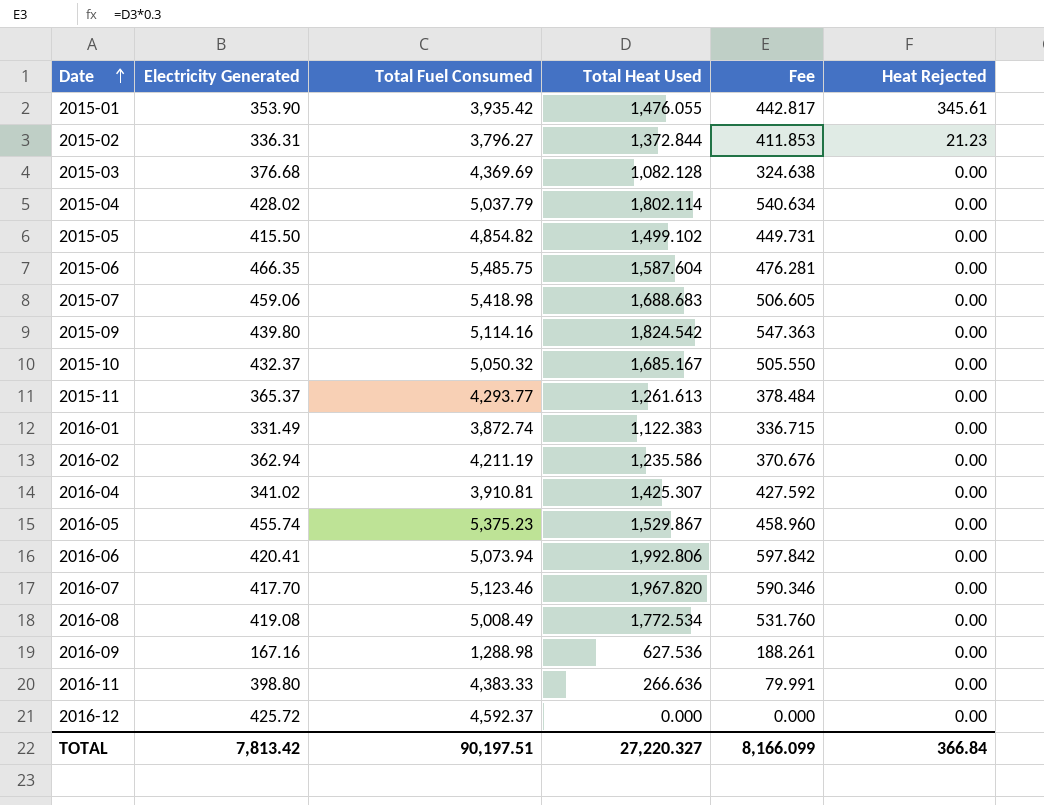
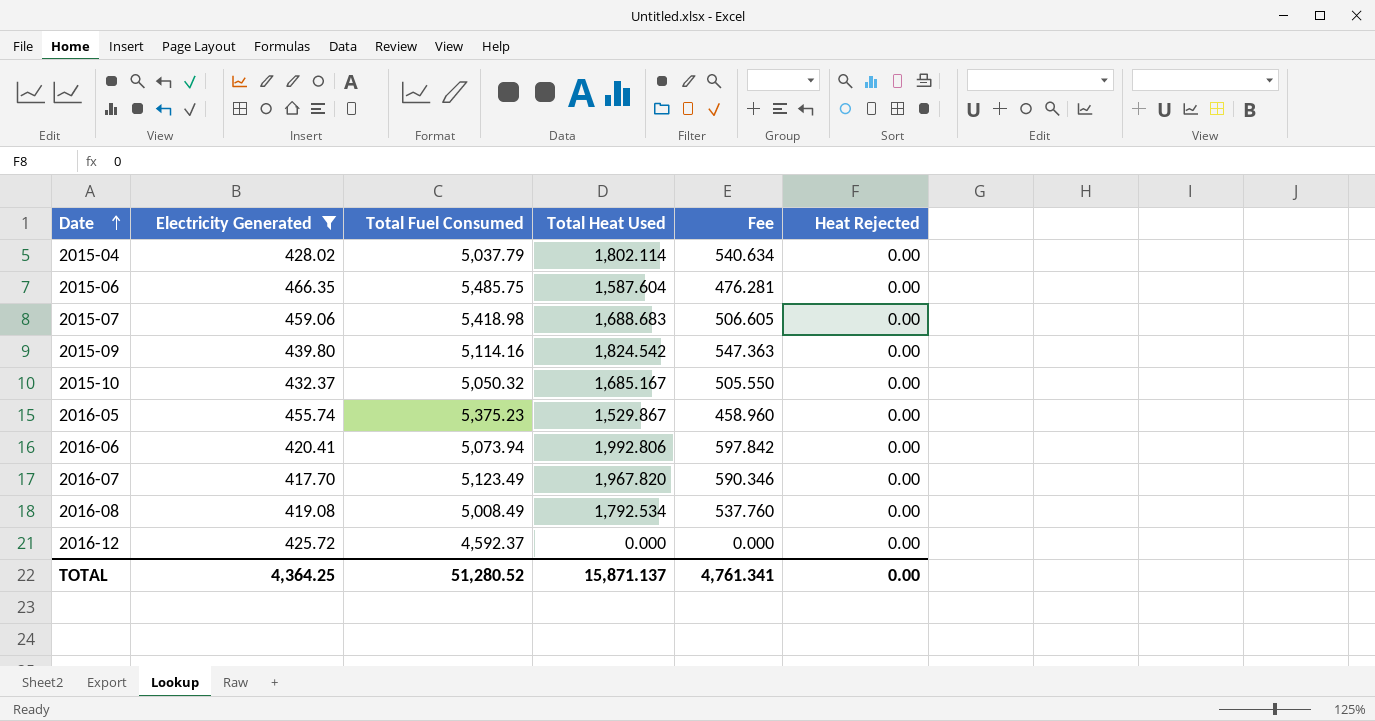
filter: none -> Electricity Generated >= 417.70
2016-07 | Total Fuel Consumed: 5,123.46 -> 5,123.49
2016-08 | Total Heat Used: 1,772.534 -> 1,792.534
2016-08 | Fee: 531.760 -> 537.760
TOTAL | Electricity Generated: 7,813.42 -> 4,364.25
TOTAL | Total Fuel Consumed: 90,197.51 -> 51,280.52
TOTAL | Total Heat Used: 27,220.327 -> 15,871.137
TOTAL | Fee: 8,166.099 -> 4,761.341
TOTAL | Heat Rejected: 366.84 -> 0.00

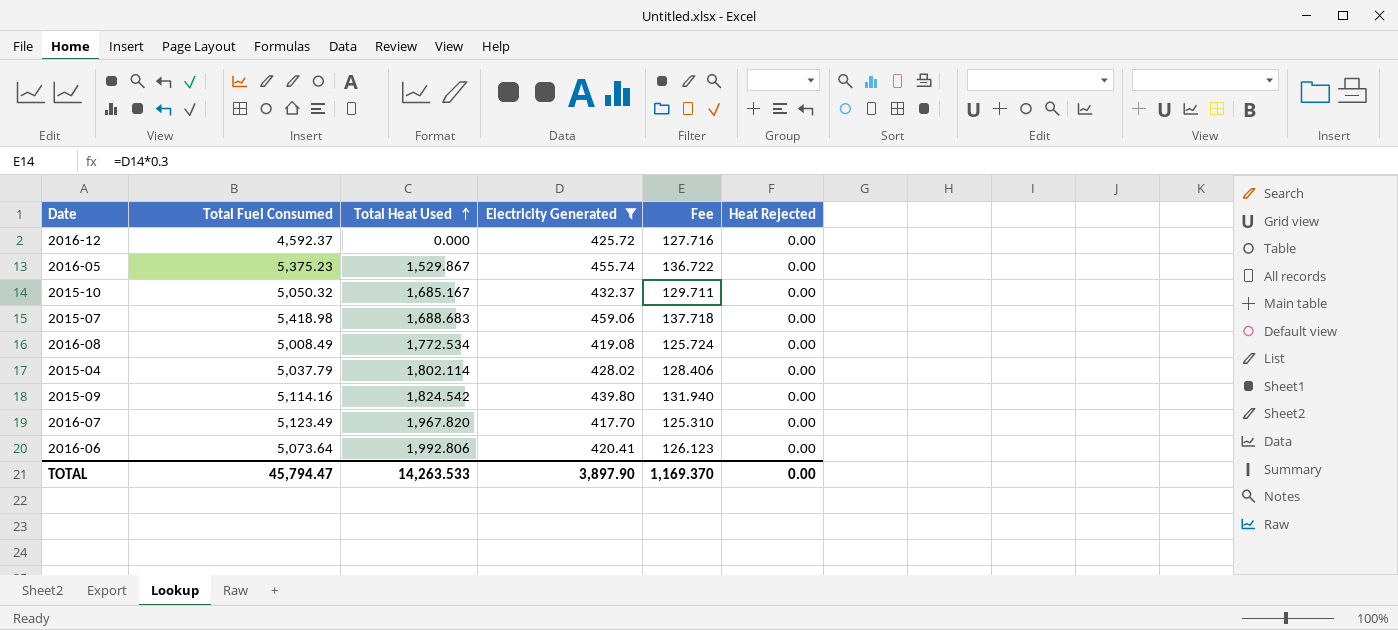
row order: Date ascending -> Total Heat Used ascending
column Electricity Generated | position: 2 -> 4
column Fee | formula: [Total Heat Used] * 0.3 -> [Electricity Generated] * 0.3
row 2015-06: 466.35 | 5,485.75 | 1,587.604 | 476.281 | 0.00 -> none
2016-08 | Total Heat Used: 1,792.534 -> 1,772.534
2016-06 | Total Fuel Consumed: 5,073.94 -> 5,073.64
TOTAL | Total Fuel Consumed: 51,280.52 -> 45,794.47
TOTAL | Total Heat Used: 15,871.137 -> 14,263.533
TOTAL | Electricity Generated: 4,364.25 -> 3,897.90
TOTAL | Fee: 4,761.341 -> 1,169.370

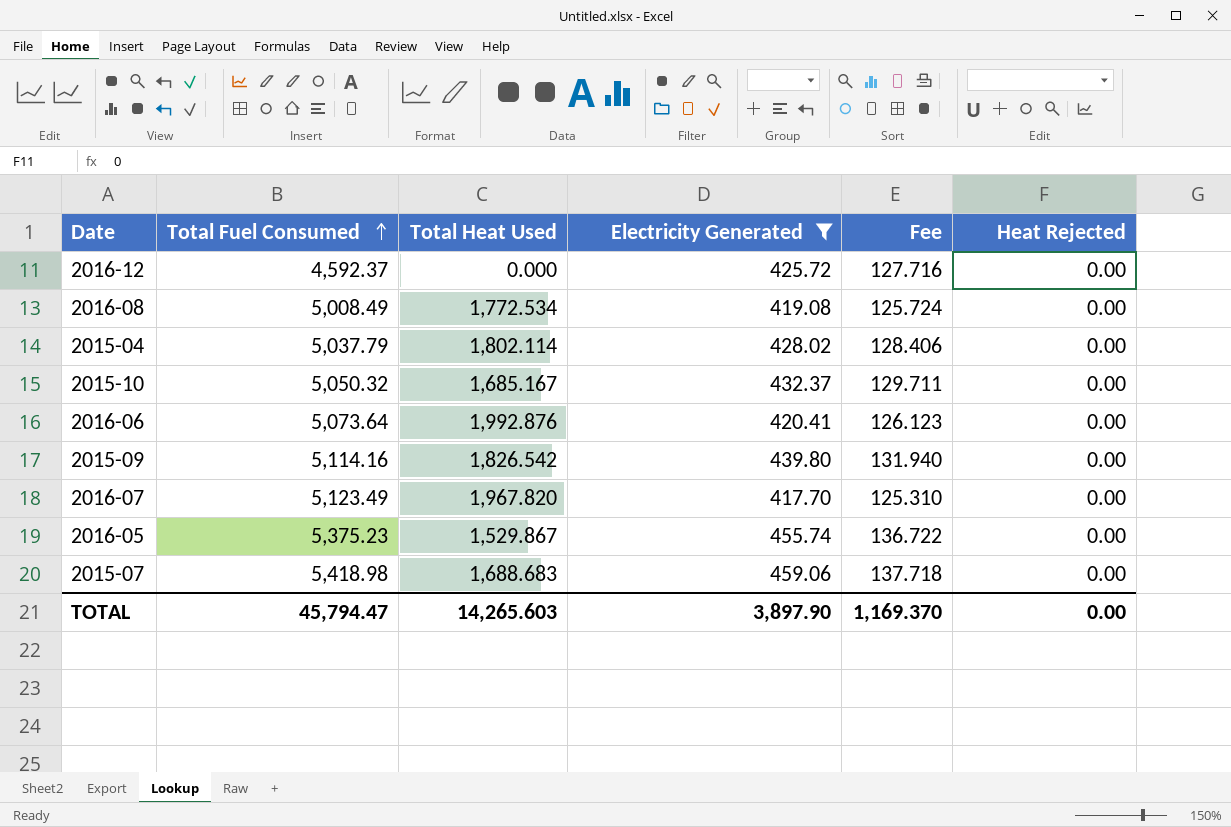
row order: Total Heat Used ascending -> Total Fuel Consumed ascending
2016-06 | Total Heat Used: 1,992.806 -> 1,992.876
2015-09 | Total Heat Used: 1,824.542 -> 1,826.542
TOTAL | Total Heat Used: 14,263.533 -> 14,265.603

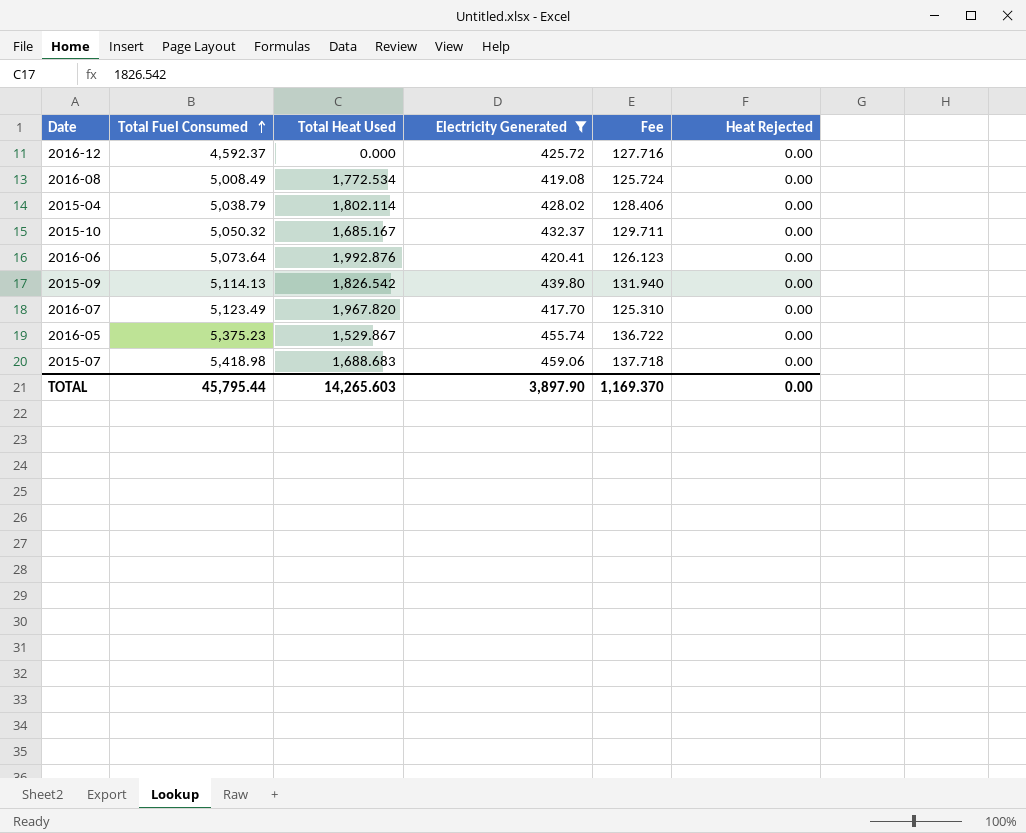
2015-04 | Total Fuel Consumed: 5,037.79 -> 5,038.79
2015-09 | Total Fuel Consumed: 5,114.16 -> 5,114.13
TOTAL | Total Fuel Consumed: 45,794.47 -> 45,795.44

